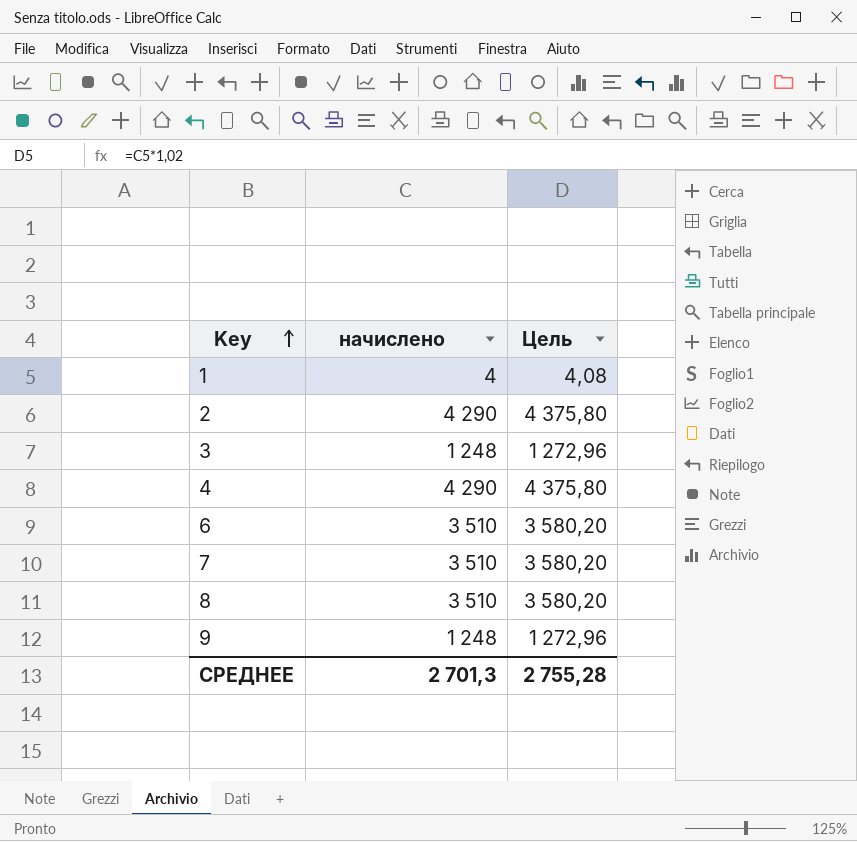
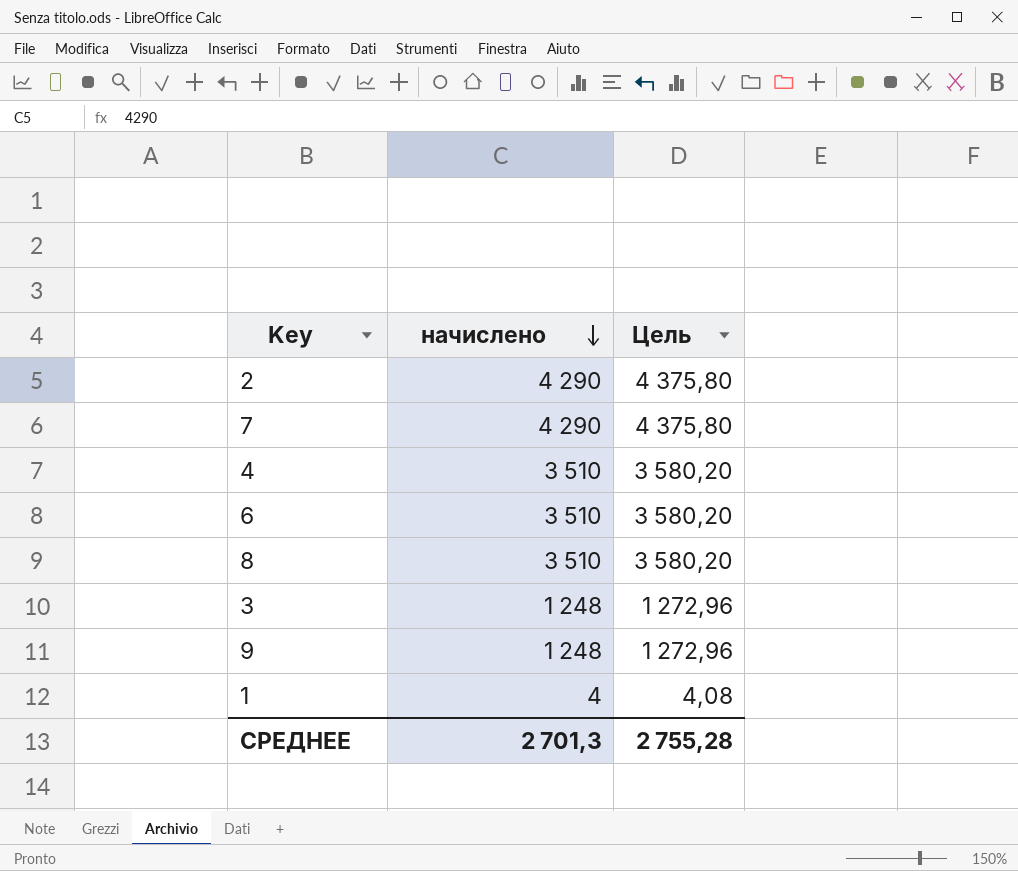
row order: Key ascending -> начислено descending
7 | начислено: 3 510 -> 4 290
7 | Цель: 3 580,20 -> 4 375,80
4 | начислено: 4 290 -> 3 510
4 | Цель: 4 375,80 -> 3 580,20

